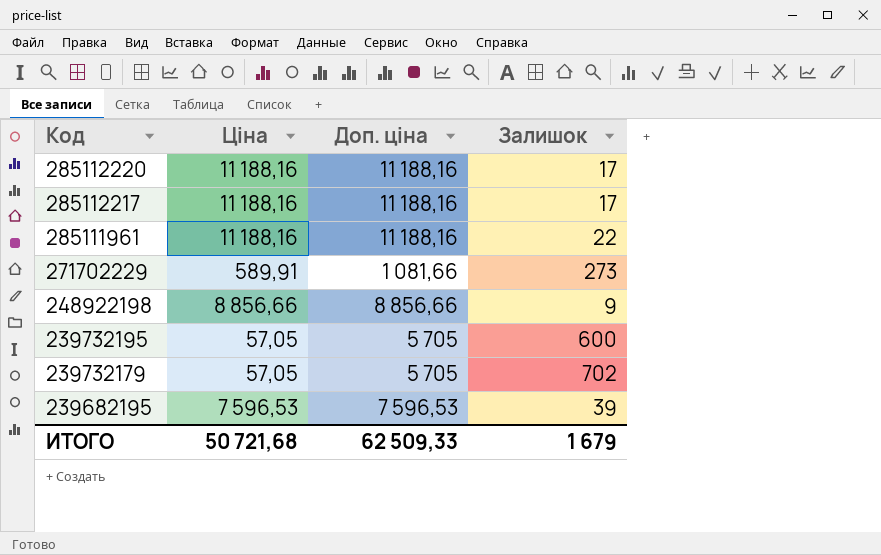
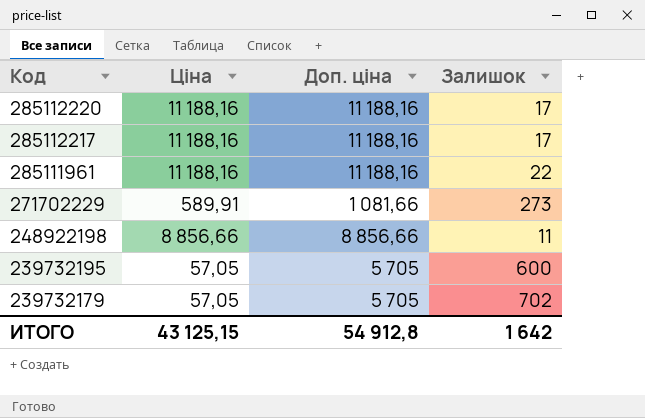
row 239682195: 7 596,53 | 7 596,53 | 39 -> none
248922198 | Залишок: 9 -> 11
ИТОГО | Ціна: 50 721,68 -> 43 125,15
ИТОГО | Доп. ціна: 62 509,33 -> 54 912,8
ИТОГО | Залишок: 1 679 -> 1 642

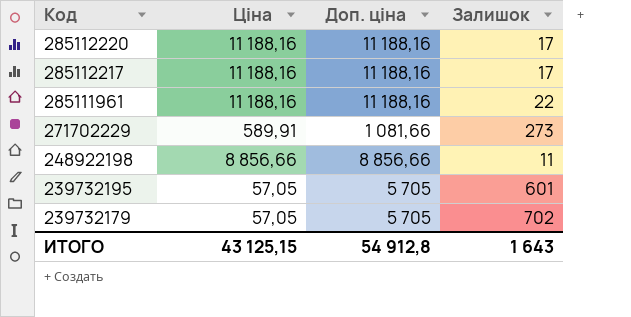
239732195 | Залишок: 600 -> 601
ИТОГО | Залишок: 1 642 -> 1 643

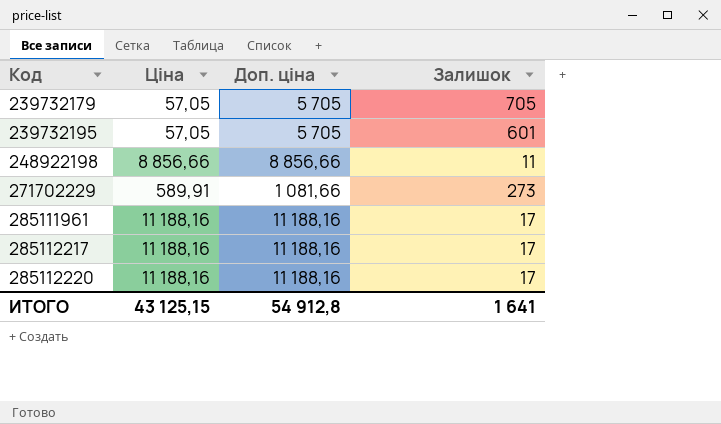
row order: Код descending -> Код ascending
239732179 | Залишок: 702 -> 705
285111961 | Залишок: 22 -> 17
ИТОГО | Залишок: 1 643 -> 1 641

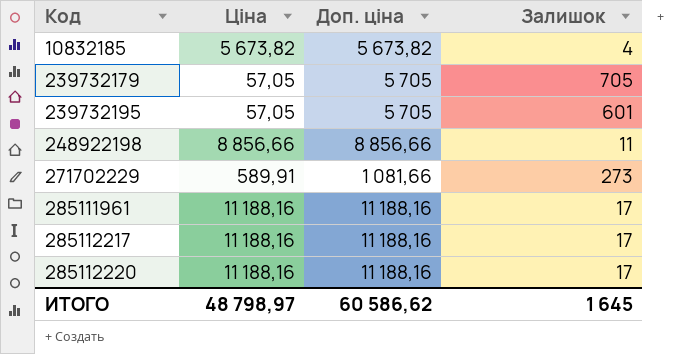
row 10832185: none -> 5 673,82 | 5 673,82 | 4
ИТОГО | Ціна: 43 125,15 -> 48 798,97
ИТОГО | Доп. ціна: 54 912,8 -> 60 586,62
ИТОГО | Залишок: 1 641 -> 1 645

